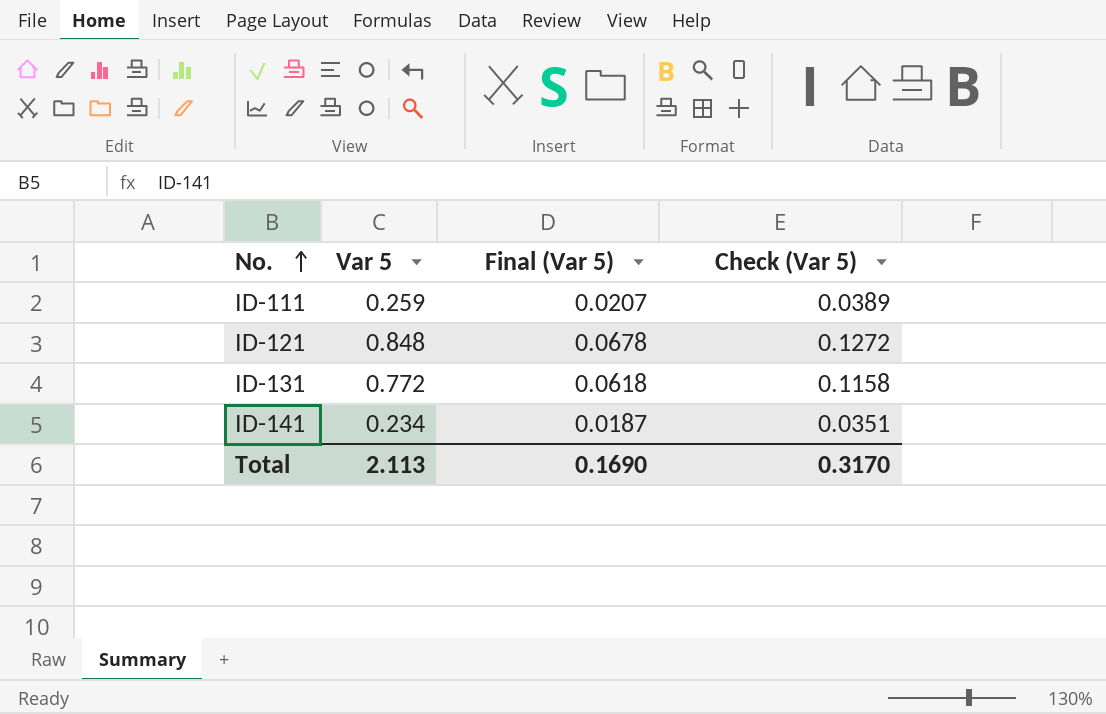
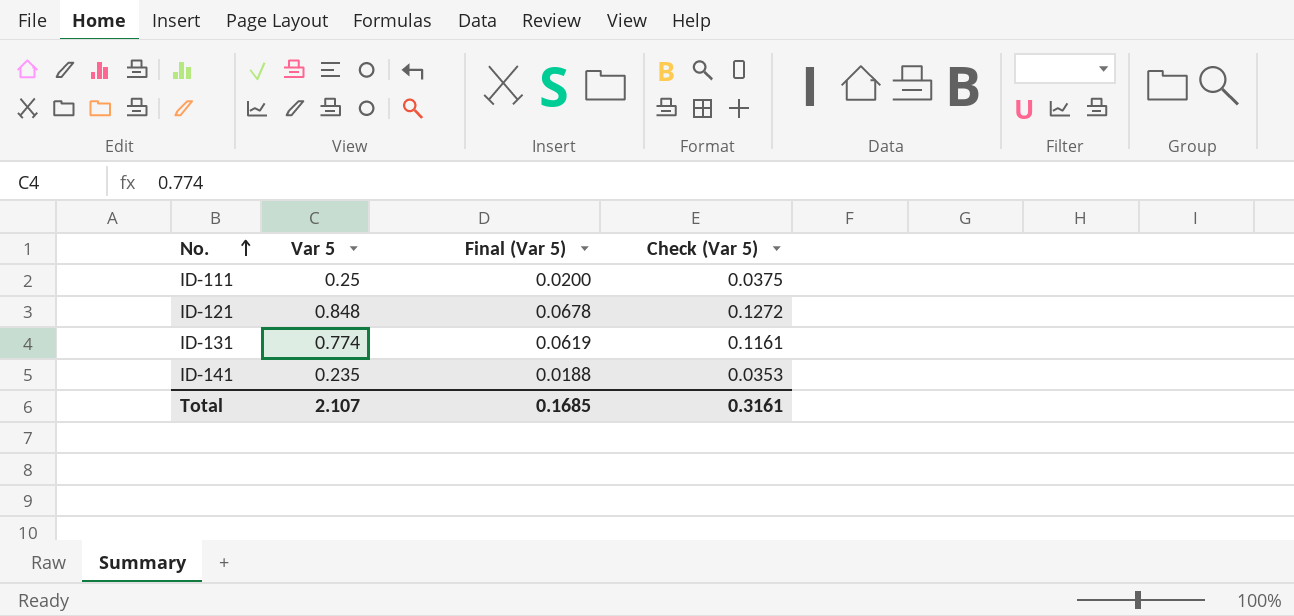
ID-111 | Var 5: 0.259 -> 0.25
ID-111 | Final (Var 5): 0.0207 -> 0.0200
ID-111 | Check (Var 5): 0.0389 -> 0.0375
ID-131 | Var 5: 0.772 -> 0.774
ID-131 | Final (Var 5): 0.0618 -> 0.0619
ID-131 | Check (Var 5): 0.1158 -> 0.1161
ID-141 | Var 5: 0.234 -> 0.235
ID-141 | Final (Var 5): 0.0187 -> 0.0188
ID-141 | Check (Var 5): 0.0351 -> 0.0353
Total | Var 5: 2.113 -> 2.107
Total | Final (Var 5): 0.1690 -> 0.1685
Total | Check (Var 5): 0.3170 -> 0.3161

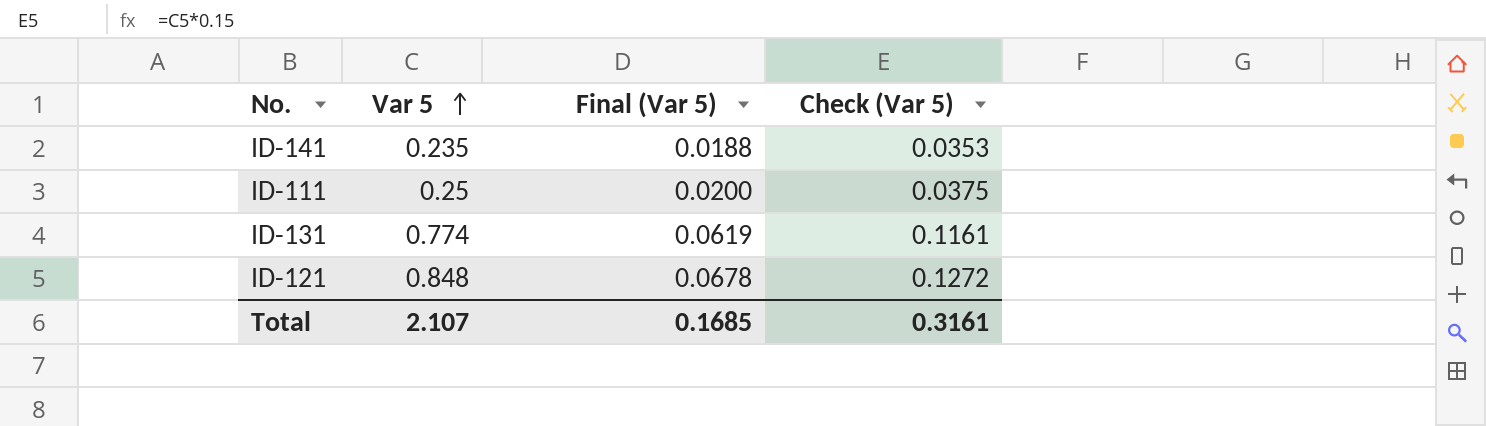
row order: No. ascending -> Var 5 ascending

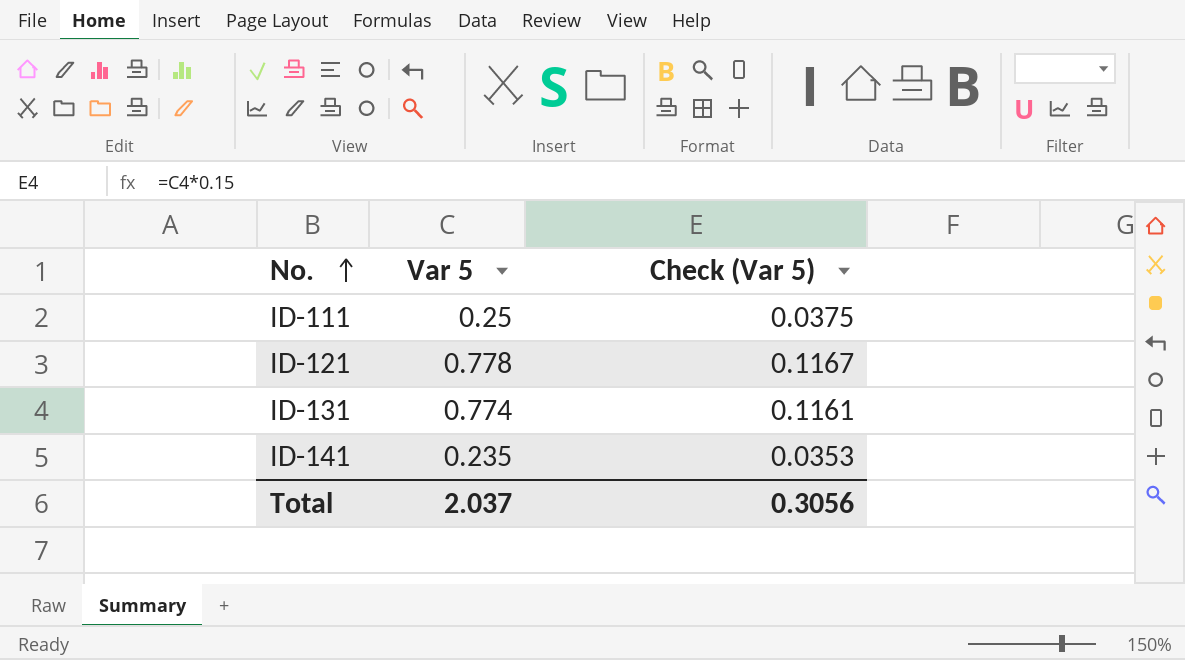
row order: Var 5 ascending -> No. ascending
column Final (Var 5) | formula: [Var 5] * 0.08 -> none
ID-121 | Var 5: 0.848 -> 0.778
ID-121 | Check (Var 5): 0.1272 -> 0.1167
Total | Var 5: 2.107 -> 2.037
Total | Check (Var 5): 0.3161 -> 0.3056

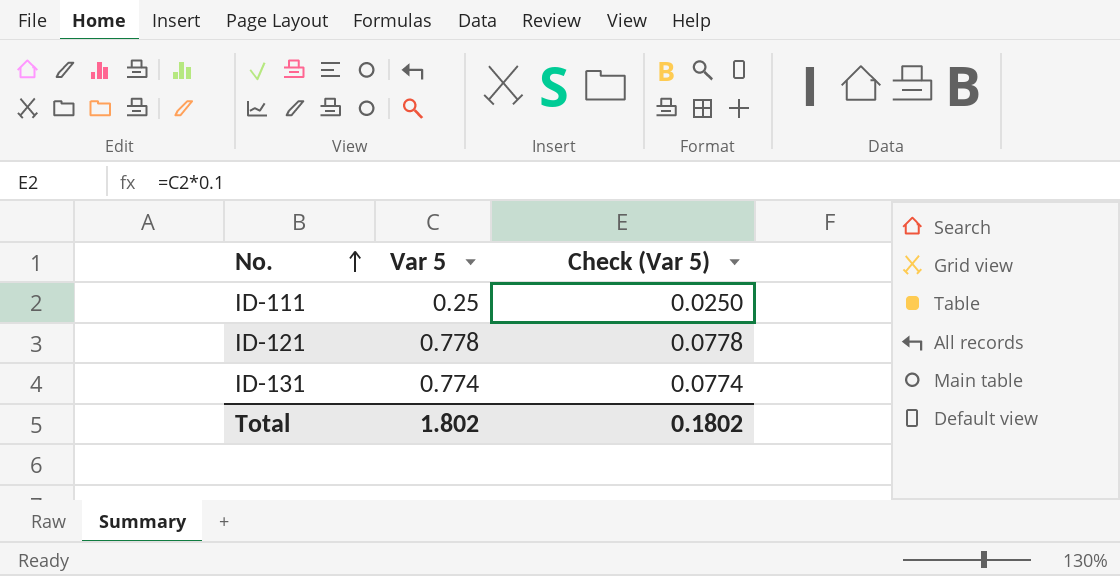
column Check (Var 5) | formula: [Var 5] * 0.15 -> [Var 5] * 0.1
row ID-141: 0.235 | 0.0353 -> none
Total | Var 5: 2.037 -> 1.802
Total | Check (Var 5): 0.3056 -> 0.1802

